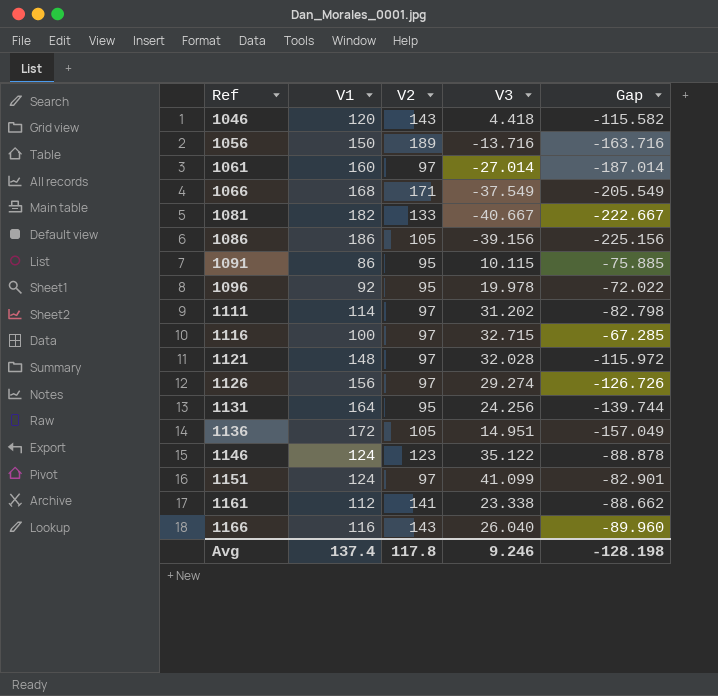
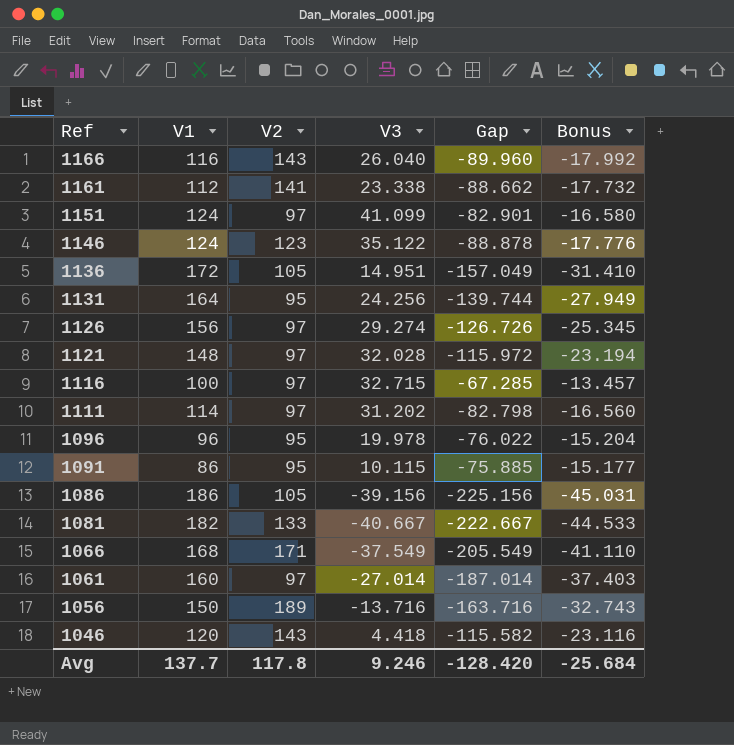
row order: Ref ascending -> Ref descending
column Bonus | formula: none -> [Gap] * 0.2
1096 | V1: 92 -> 96
1096 | Gap: -72.022 -> -76.022
Avg | V1: 137.4 -> 137.7
Avg | Gap: -128.198 -> -128.420

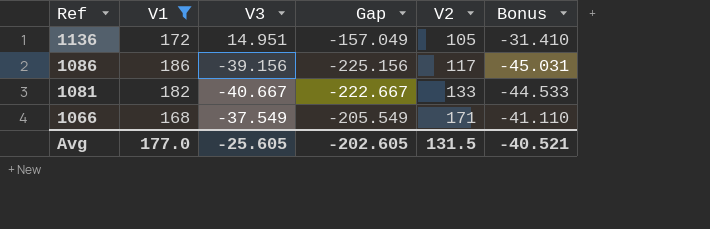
filter: none -> V1 >= 168
column V2 | position: 3 -> 5
1086 | V2: 105 -> 117
Avg | V1: 137.7 -> 177.0
Avg | V3: 9.246 -> -25.605
Avg | Gap: -128.420 -> -202.605
Avg | V2: 117.8 -> 131.5
Avg | Bonus: -25.684 -> -40.521

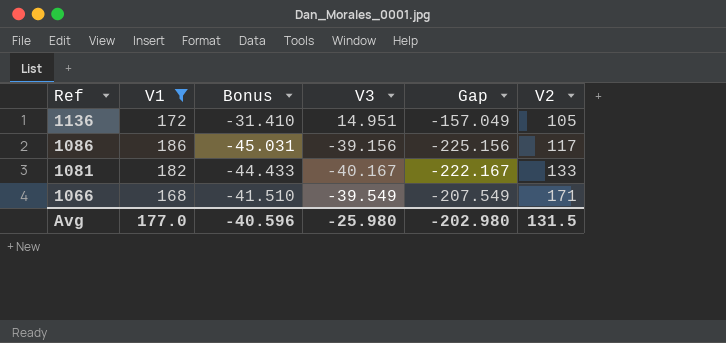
column Bonus | position: 6 -> 3
1081 | Bonus: -44.533 -> -44.433
1081 | V3: -40.667 -> -40.167
1081 | Gap: -222.667 -> -222.167
1066 | Bonus: -41.110 -> -41.510
1066 | V3: -37.549 -> -39.549
1066 | Gap: -205.549 -> -207.549
Avg | Bonus: -40.521 -> -40.596
Avg | V3: -25.605 -> -25.980
Avg | Gap: -202.605 -> -202.980

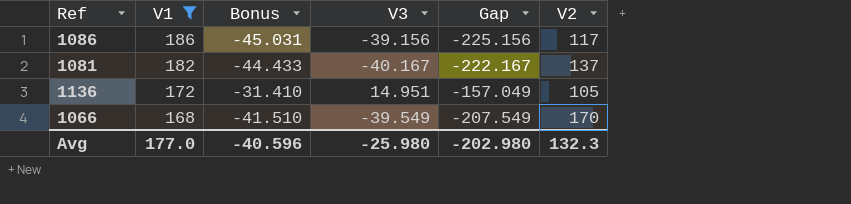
row order: Ref descending -> V1 descending
1081 | V2: 133 -> 137
1066 | V2: 171 -> 170
Avg | V2: 131.5 -> 132.3

